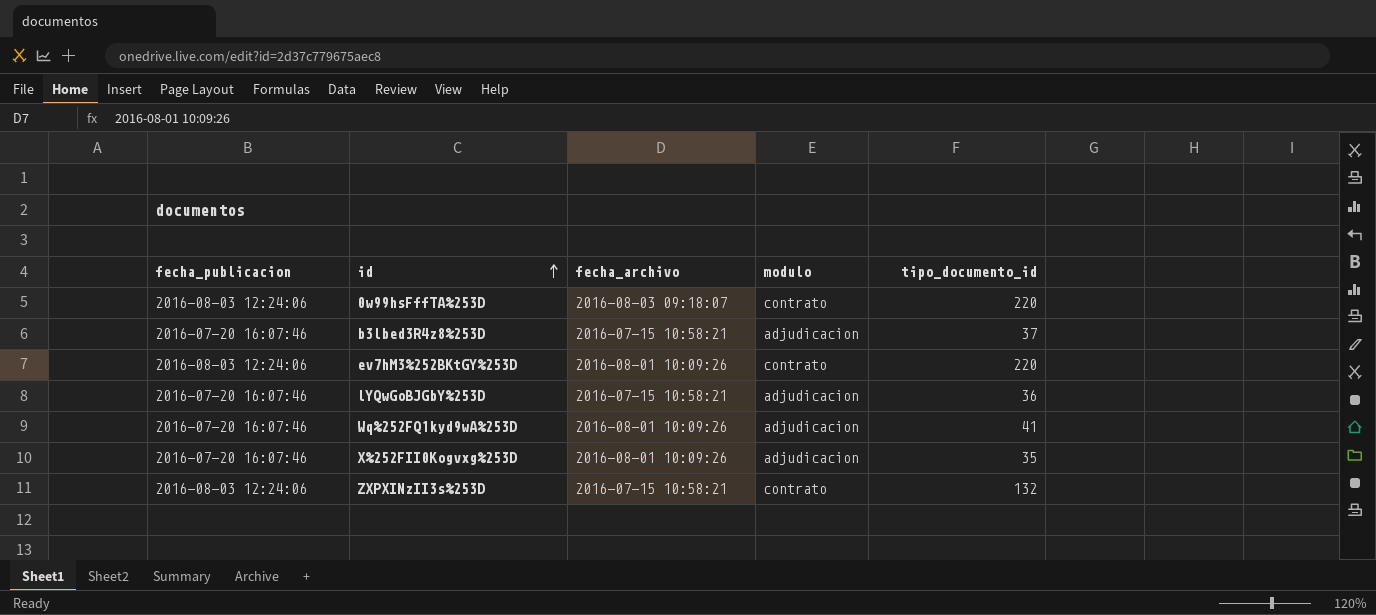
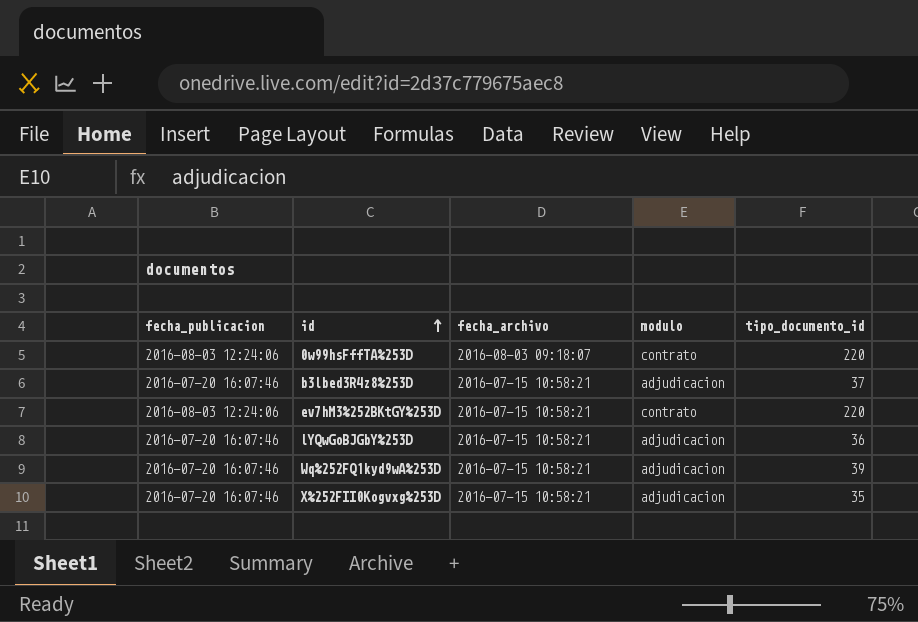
row ZXPXINzII3s%253D: 2016-08-03 12:24:06 | 2016-07-15 10:58:21 | contrato | 132 -> none
ev7hM3%252BKtGY%253D | fecha_archivo: 2016-08-01 10:09:26 -> 2016-07-15 10:58:21
Wq%252FQ1kyd9wA%253D | fecha_archivo: 2016-08-01 10:09:26 -> 2016-07-15 10:58:21
Wq%252FQ1kyd9wA%253D | tipo_documento_id: 41 -> 39
X%252FII0Kogvxg%253D | fecha_archivo: 2016-08-01 10:09:26 -> 2016-07-15 10:58:21

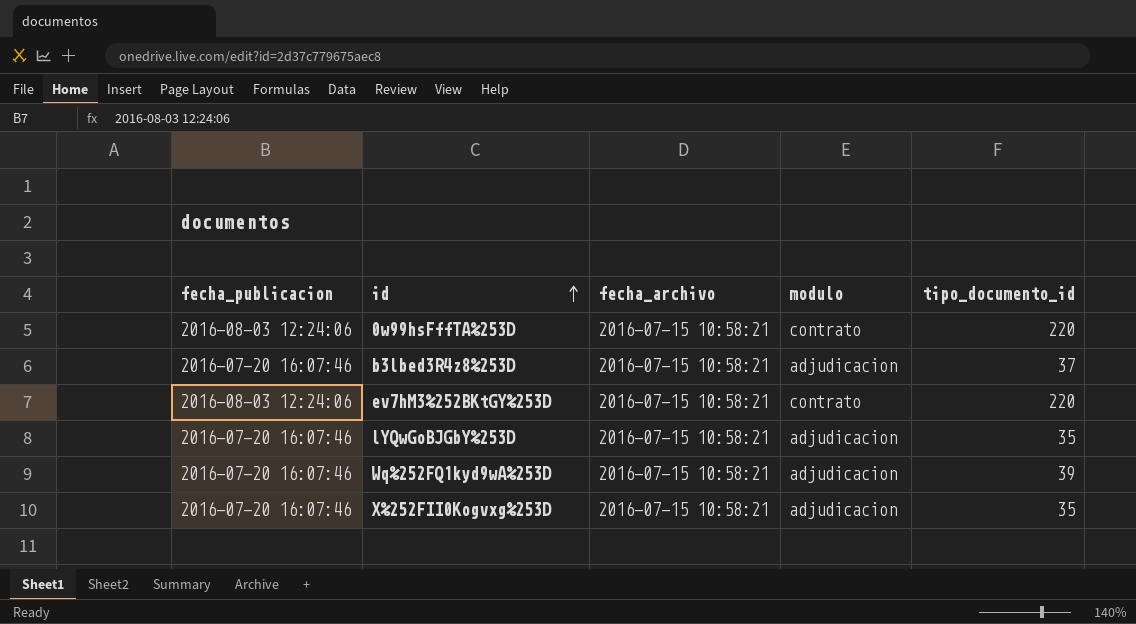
0w99hsFffTA%253D | fecha_archivo: 2016-08-03 09:18:07 -> 2016-07-15 10:58:21
lYQwGoBJGbY%253D | tipo_documento_id: 36 -> 35

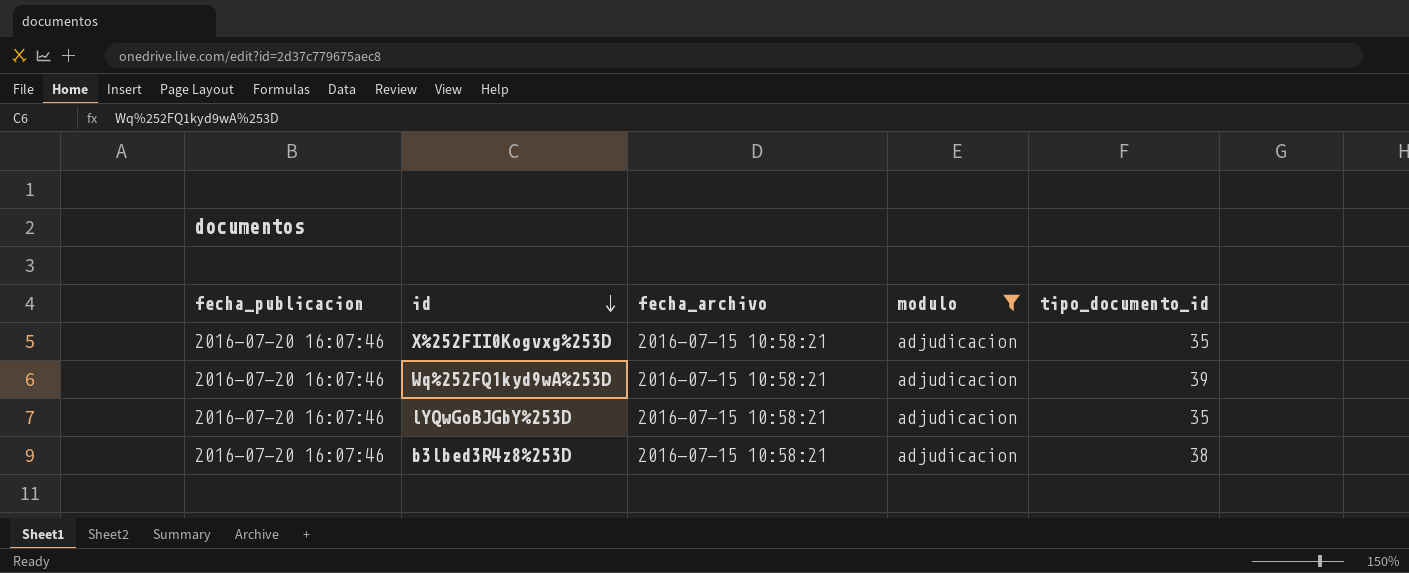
filter: none -> modulo = adjudicacion
row order: id ascending -> id descending
b3lbed3R4z8%253D | tipo_documento_id: 37 -> 38

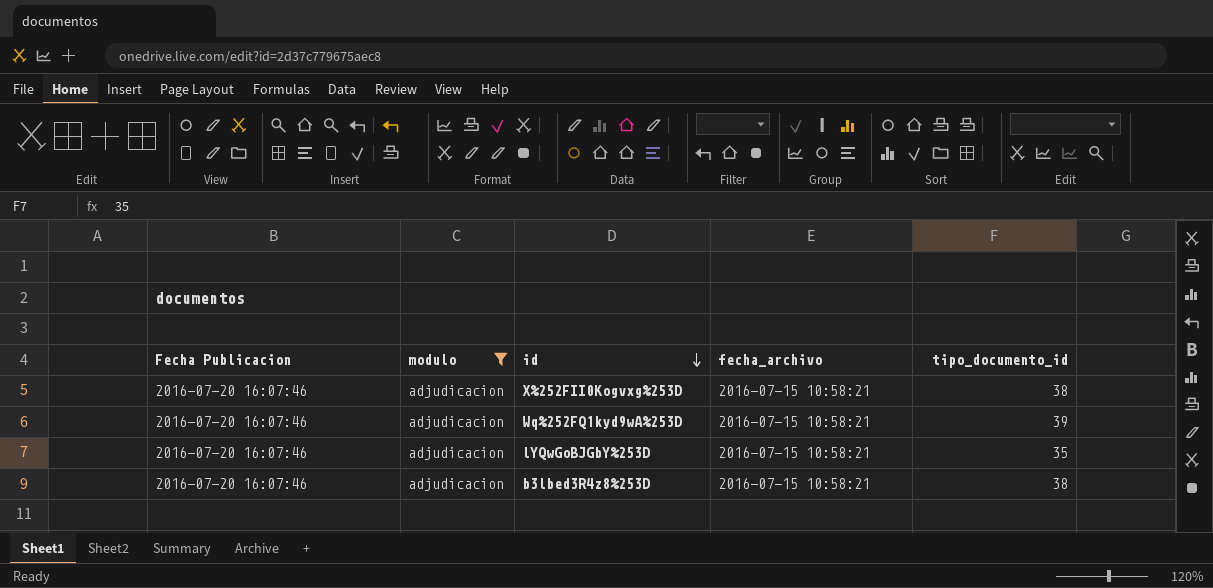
column name: fecha_publicacion -> Fecha Publicacion
column modulo | position: 4 -> 2
X%252FII0Kogvxg%253D | tipo_documento_id: 35 -> 38

